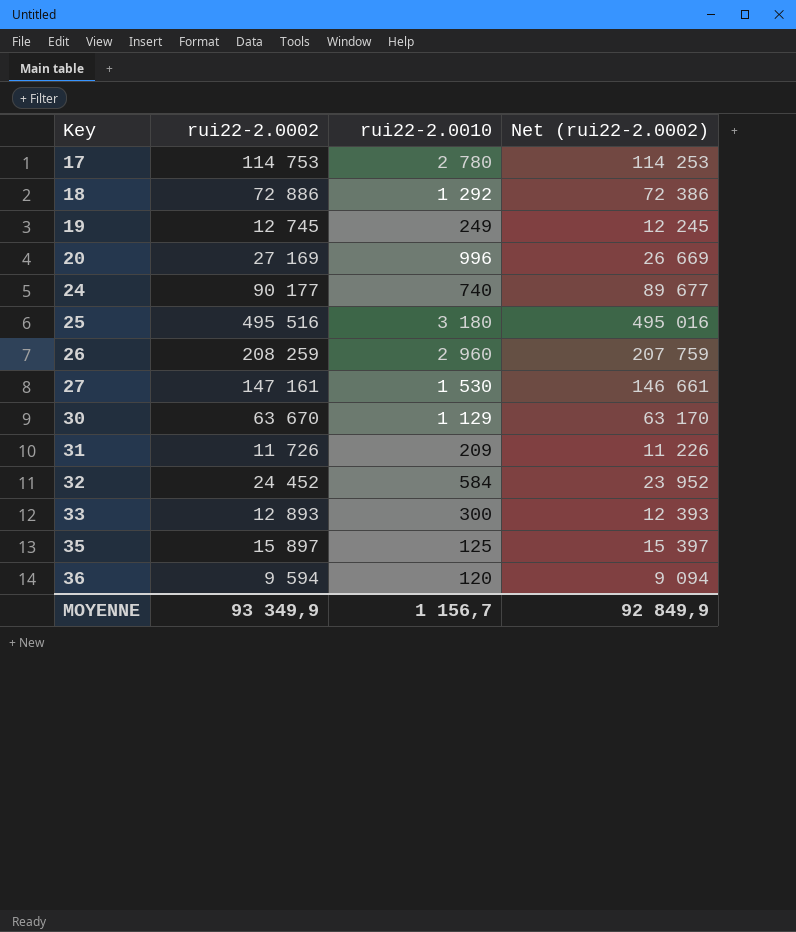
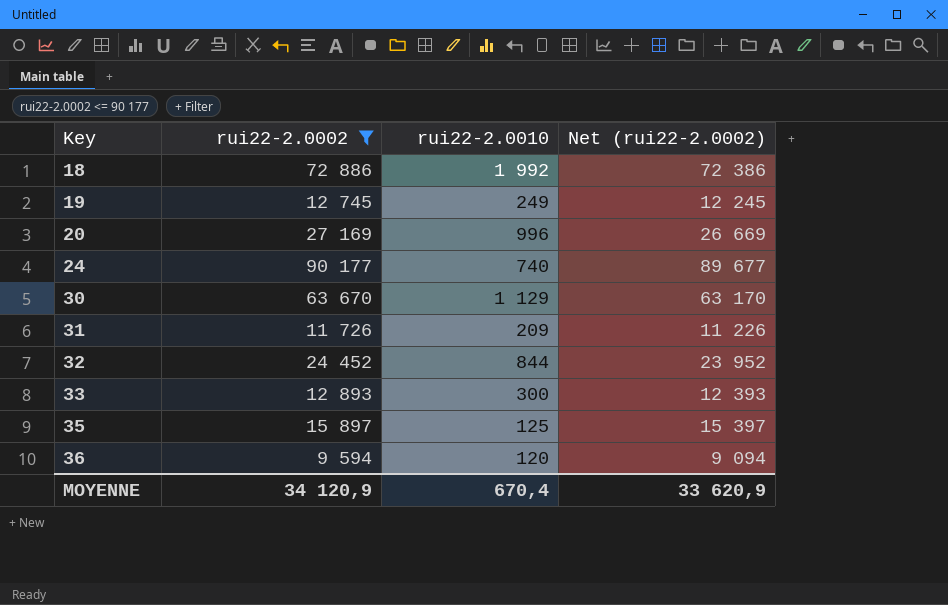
filter: none -> rui22-2.0002 <= 90 177
18 | rui22-2.0010: 1 292 -> 1 992
32 | rui22-2.0010: 584 -> 844
MOYENNE | rui22-2.0002: 93 349,9 -> 34 120,9
MOYENNE | rui22-2.0010: 1 156,7 -> 670,4
MOYENNE | Net (rui22-2.0002): 92 849,9 -> 33 620,9

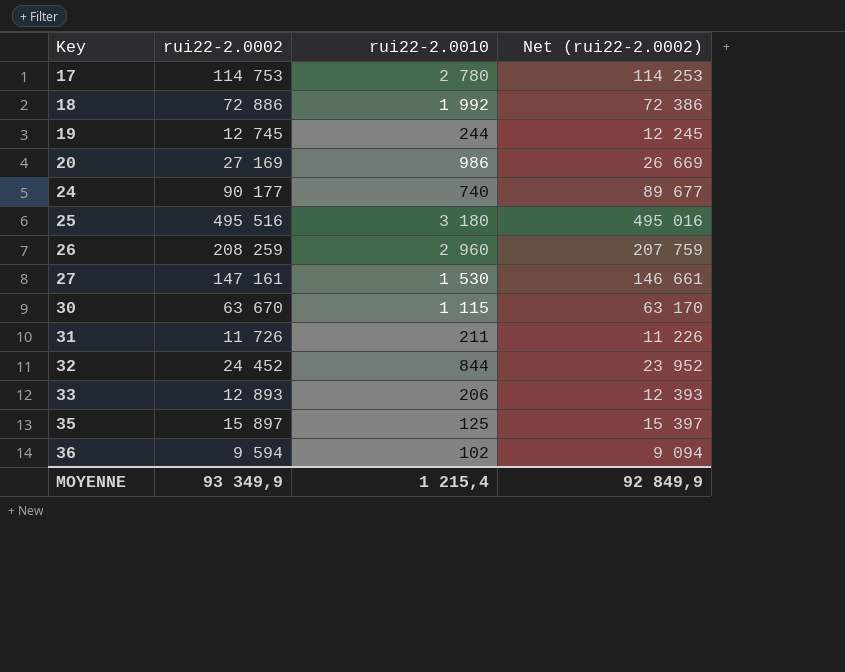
filter: rui22-2.0002 <= 90 177 -> none
19 | rui22-2.0010: 249 -> 244
20 | rui22-2.0010: 996 -> 986
30 | rui22-2.0010: 1 129 -> 1 115
31 | rui22-2.0010: 209 -> 211
33 | rui22-2.0010: 300 -> 206
36 | rui22-2.0010: 120 -> 102
MOYENNE | rui22-2.0002: 34 120,9 -> 93 349,9
MOYENNE | rui22-2.0010: 670,4 -> 1 215,4
MOYENNE | Net (rui22-2.0002): 33 620,9 -> 92 849,9

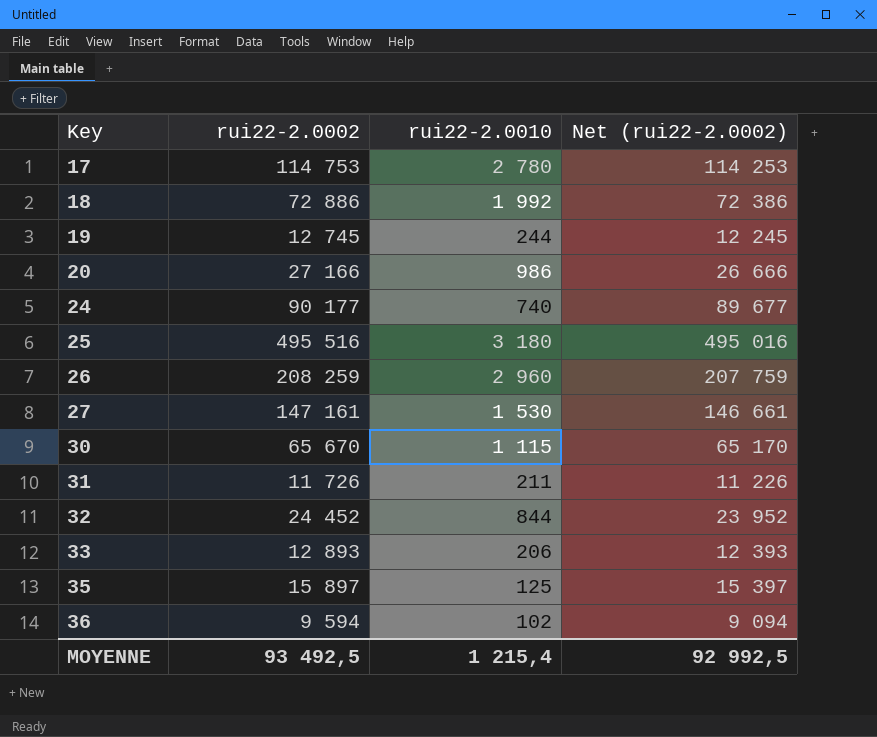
20 | rui22-2.0002: 27 169 -> 27 166
20 | Net (rui22-2.0002): 26 669 -> 26 666
30 | rui22-2.0002: 63 670 -> 65 670
30 | Net (rui22-2.0002): 63 170 -> 65 170
MOYENNE | rui22-2.0002: 93 349,9 -> 93 492,5
MOYENNE | Net (rui22-2.0002): 92 849,9 -> 92 992,5

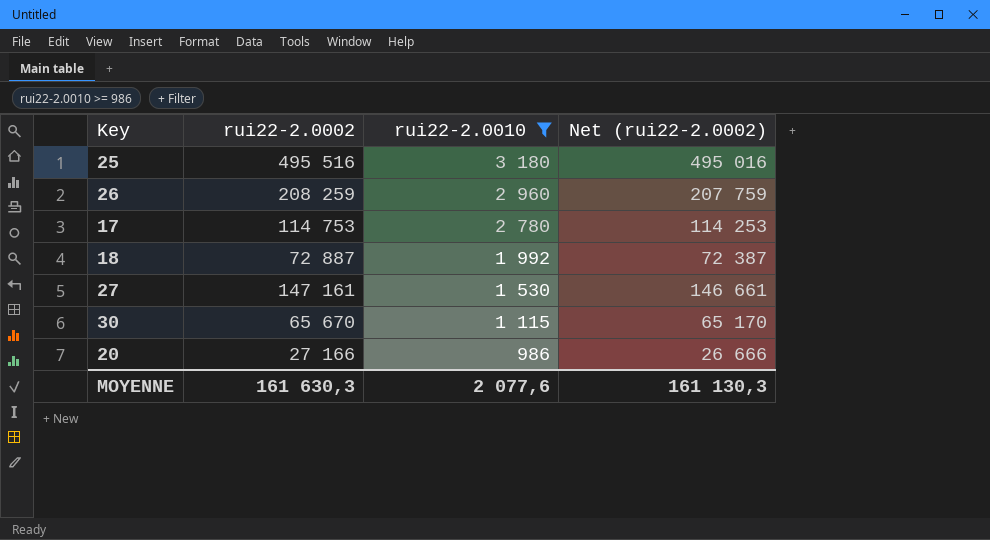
filter: none -> rui22-2.0010 >= 986
row order: Key ascending -> rui22-2.0010 descending
18 | rui22-2.0002: 72 886 -> 72 887
18 | Net (rui22-2.0002): 72 386 -> 72 387
MOYENNE | rui22-2.0002: 93 492,5 -> 161 630,3
MOYENNE | rui22-2.0010: 1 215,4 -> 2 077,6
MOYENNE | Net (rui22-2.0002): 92 992,5 -> 161 130,3

